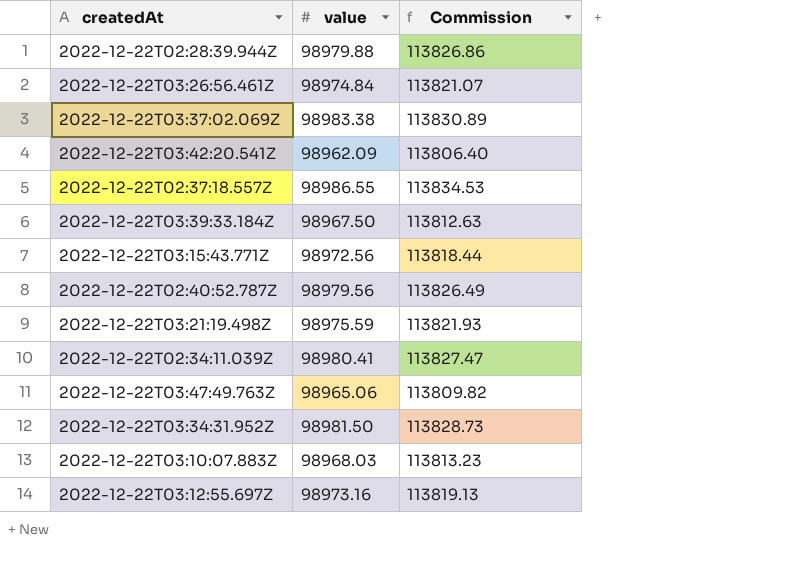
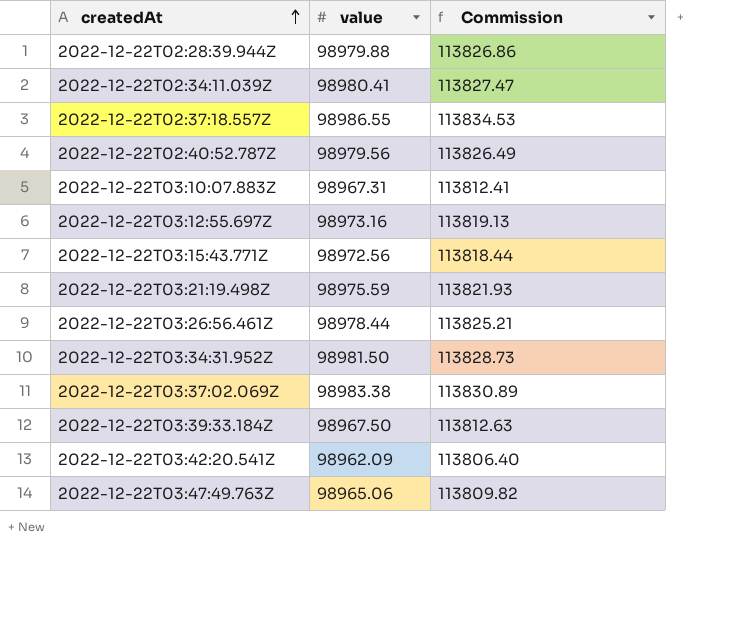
row order: none -> createdAt ascending
2022-12-22T03:10:07.883Z | value: 98968.03 -> 98967.31
2022-12-22T03:10:07.883Z | Commission: 113813.23 -> 113812.41
2022-12-22T03:26:56.461Z | value: 98974.84 -> 98978.44
2022-12-22T03:26:56.461Z | Commission: 113821.07 -> 113825.21

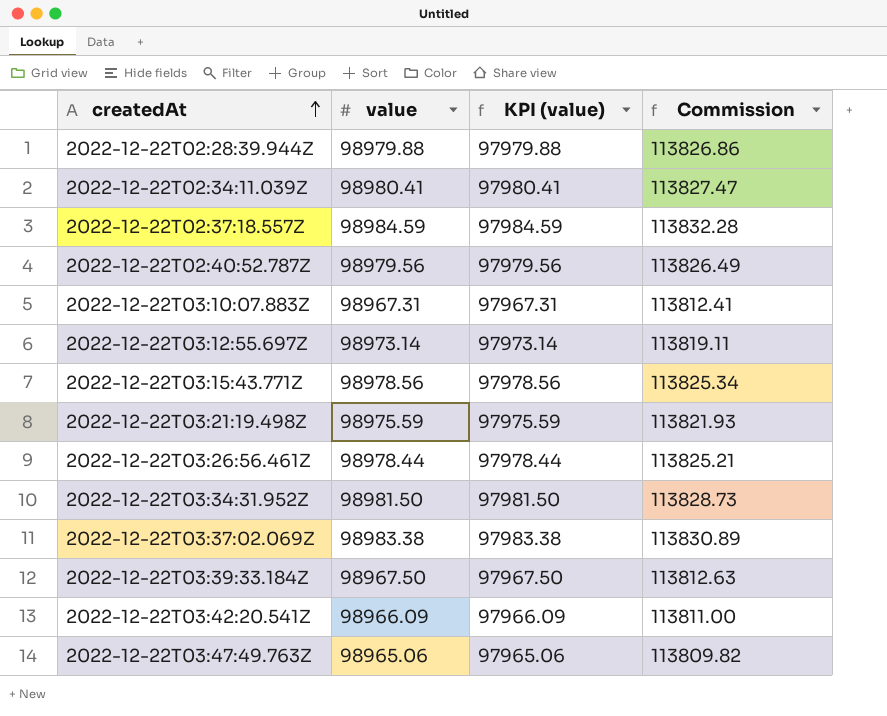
column KPI (value) | formula: none -> [value] - 1000
2022-12-22T02:37:18.557Z | value: 98986.55 -> 98984.59
2022-12-22T02:37:18.557Z | Commission: 113834.53 -> 113832.28
2022-12-22T03:12:55.697Z | value: 98973.16 -> 98973.14
2022-12-22T03:12:55.697Z | Commission: 113819.13 -> 113819.11
2022-12-22T03:15:43.771Z | value: 98972.56 -> 98978.56
2022-12-22T03:15:43.771Z | Commission: 113818.44 -> 113825.34
2022-12-22T03:42:20.541Z | value: 98962.09 -> 98966.09
2022-12-22T03:42:20.541Z | Commission: 113806.40 -> 113811.00

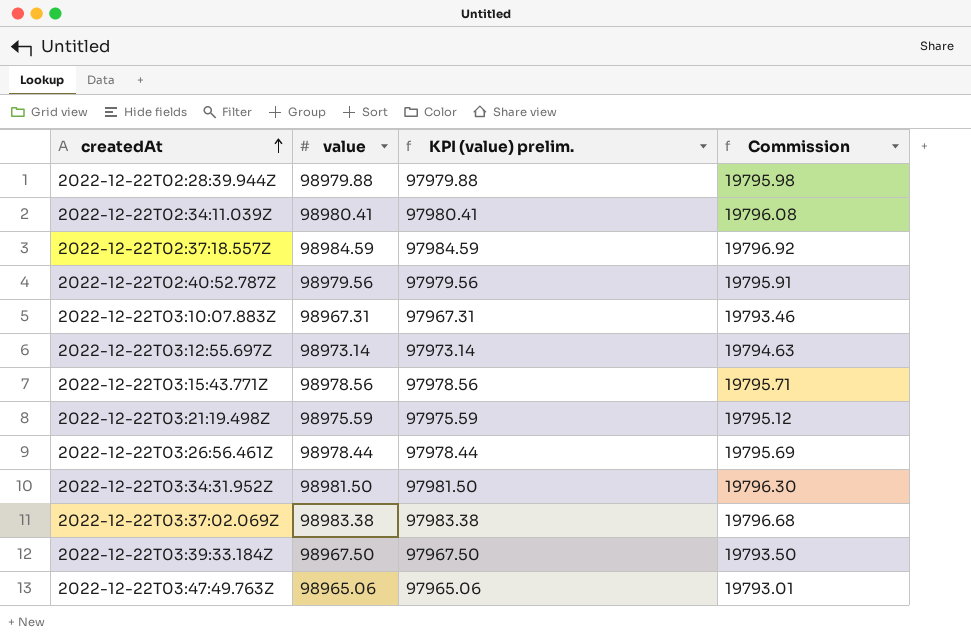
column name: KPI (value) -> KPI (value) prelim.
column Commission | formula: [value] * 1.15 -> [value] * 0.2
row 2022-12-22T03:42:20.541Z: 98966.09 | 97966.09 | 113811.00 -> none

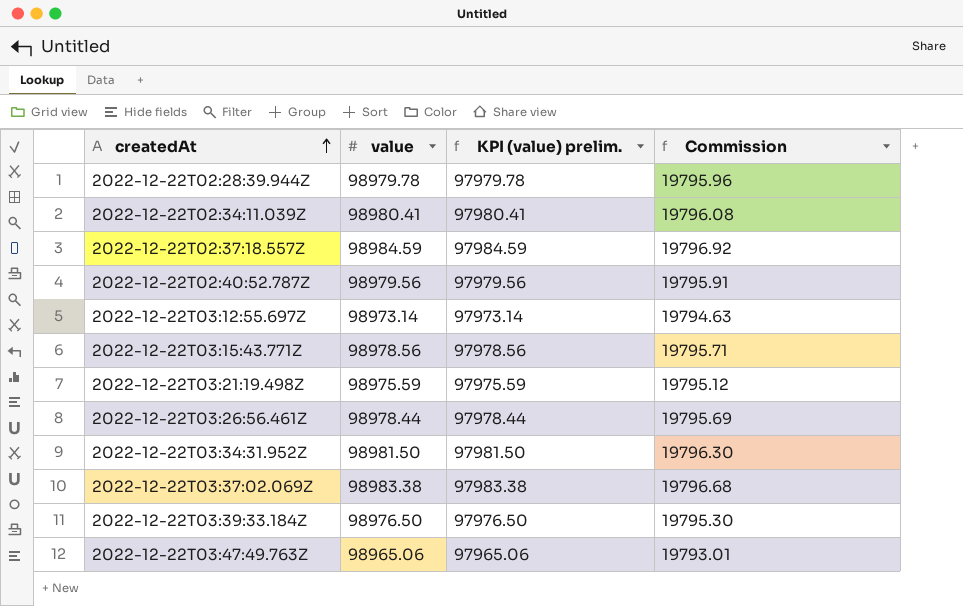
row 2022-12-22T03:10:07.883Z: 98967.31 | 97967.31 | 19793.46 -> none
2022-12-22T02:28:39.944Z | value: 98979.88 -> 98979.78
2022-12-22T02:28:39.944Z | KPI (value) prelim.: 97979.88 -> 97979.78
2022-12-22T02:28:39.944Z | Commission: 19795.98 -> 19795.96
2022-12-22T03:39:33.184Z | value: 98967.50 -> 98976.50
2022-12-22T03:39:33.184Z | KPI (value) prelim.: 97967.50 -> 97976.50
2022-12-22T03:39:33.184Z | Commission: 19793.50 -> 19795.30

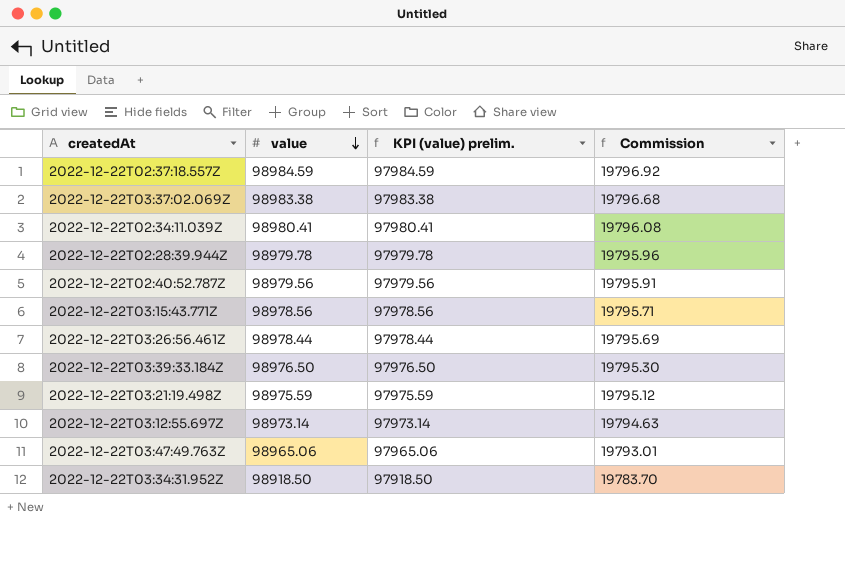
row order: createdAt ascending -> value descending
2022-12-22T03:34:31.952Z | value: 98981.50 -> 98918.50
2022-12-22T03:34:31.952Z | KPI (value) prelim.: 97981.50 -> 97918.50
2022-12-22T03:34:31.952Z | Commission: 19796.30 -> 19783.70

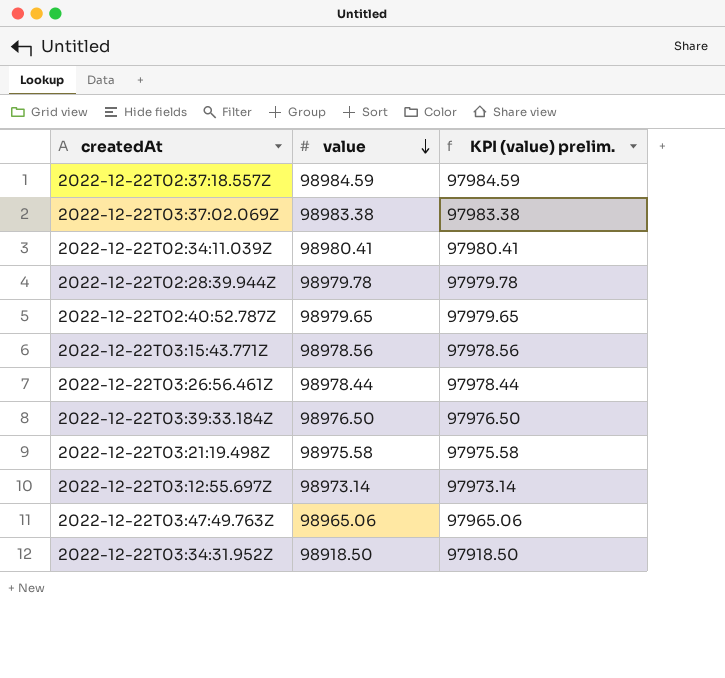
column Commission | formula: [value] * 0.2 -> none
2022-12-22T02:40:52.787Z | value: 98979.56 -> 98979.65
2022-12-22T02:40:52.787Z | KPI (value) prelim.: 97979.56 -> 97979.65
2022-12-22T03:21:19.498Z | value: 98975.59 -> 98975.58
2022-12-22T03:21:19.498Z | KPI (value) prelim.: 97975.59 -> 97975.58

